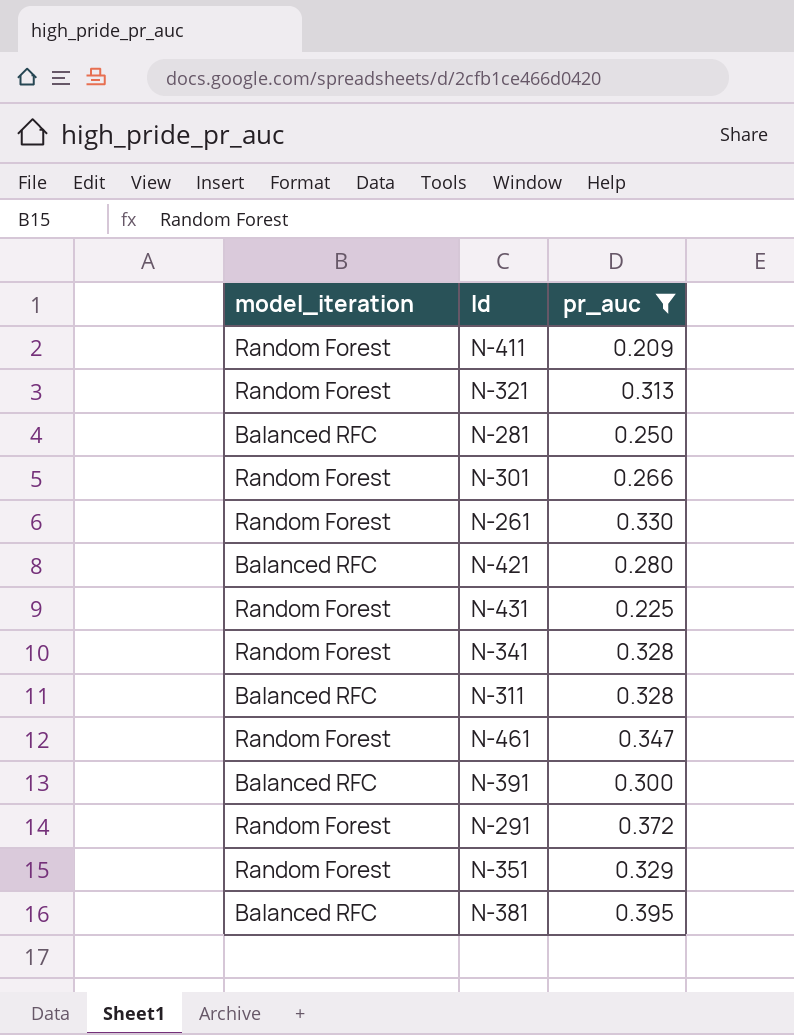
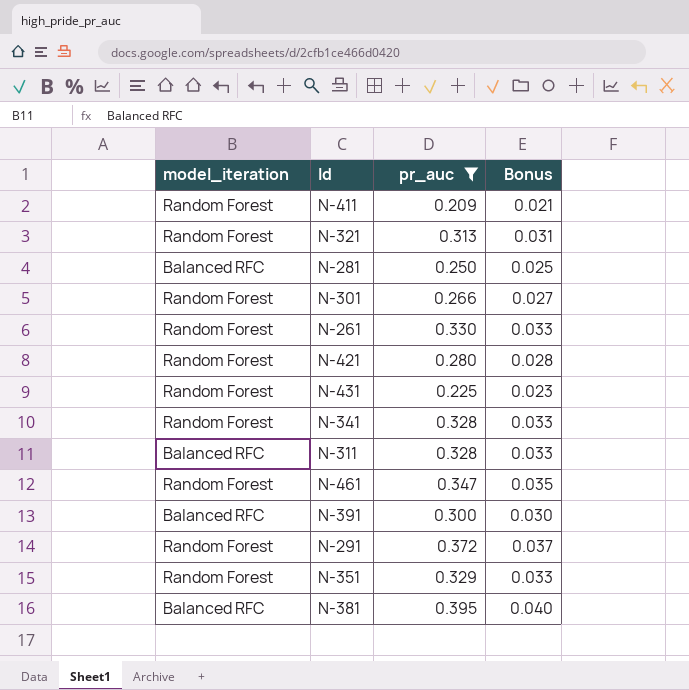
column Bonus | formula: none -> [pr_auc] * 0.1
N-421 | model_iteration: Balanced RFC -> Random Forest

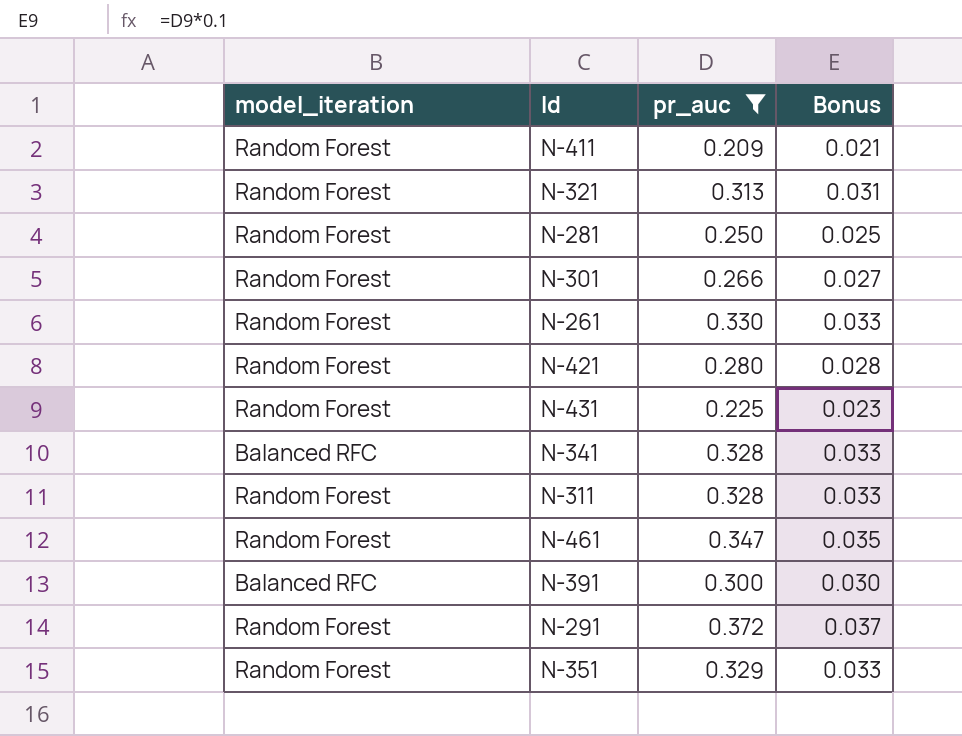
row N-381: Balanced RFC | 0.395 | 0.040 -> none
N-281 | model_iteration: Balanced RFC -> Random Forest
N-341 | model_iteration: Random Forest -> Balanced RFC
N-311 | model_iteration: Balanced RFC -> Random Forest

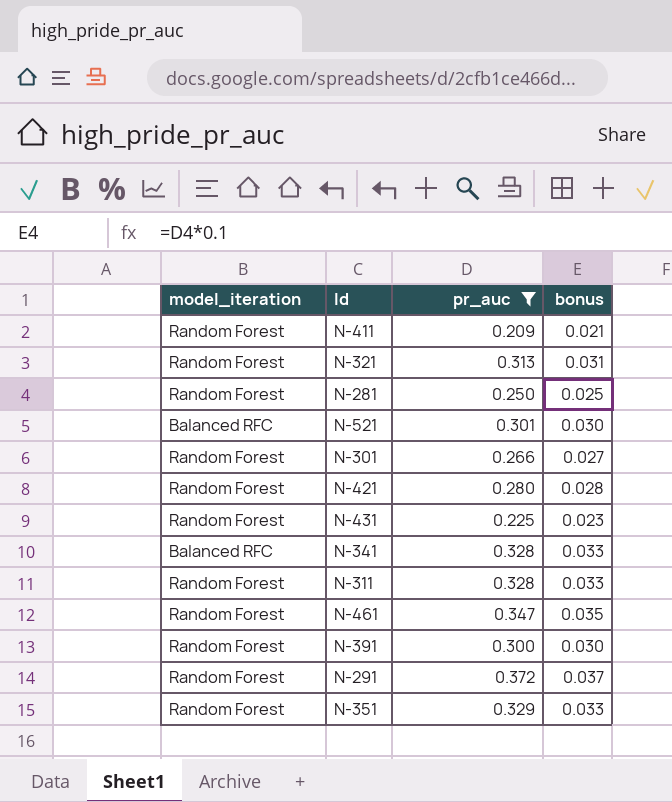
column name: Bonus -> bonus
row N-261: Random Forest | 0.330 | 0.033 -> none
row N-521: none -> Balanced RFC | 0.301 | 0.030
N-391 | model_iteration: Balanced RFC -> Random Forest

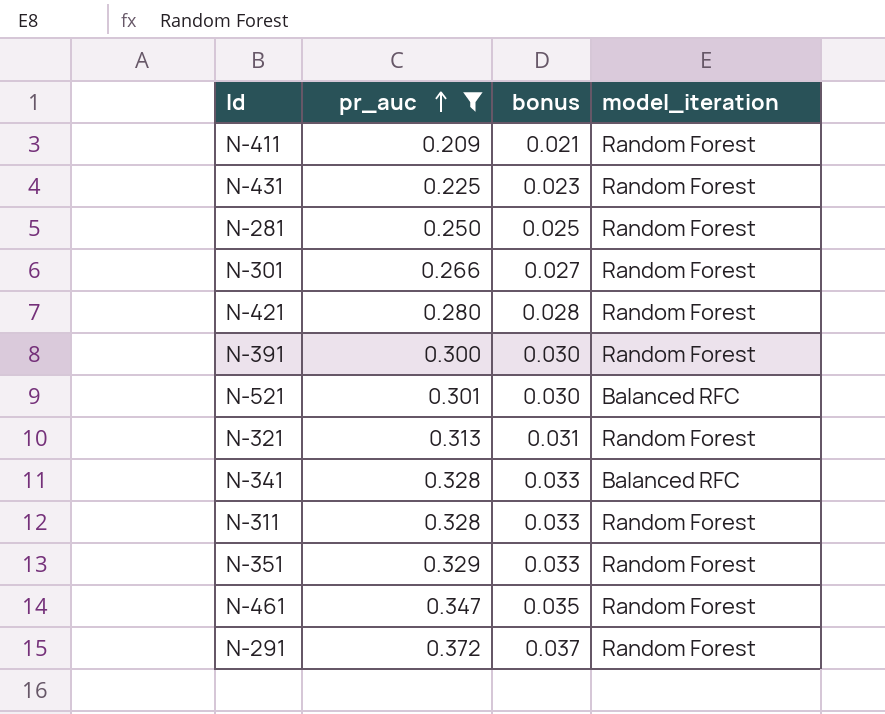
row order: none -> pr_auc ascending
column model_iteration | position: 1 -> 4

